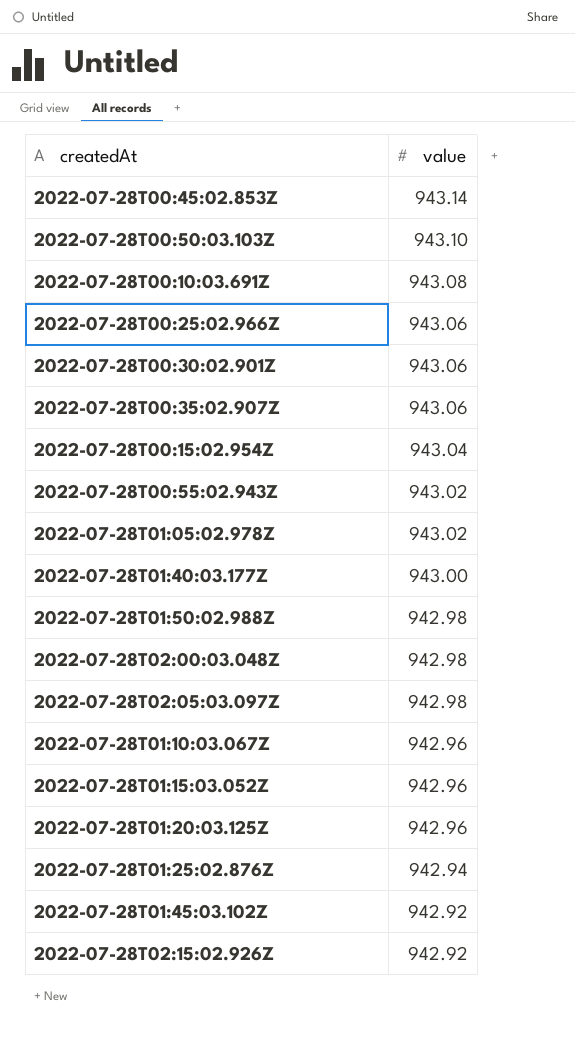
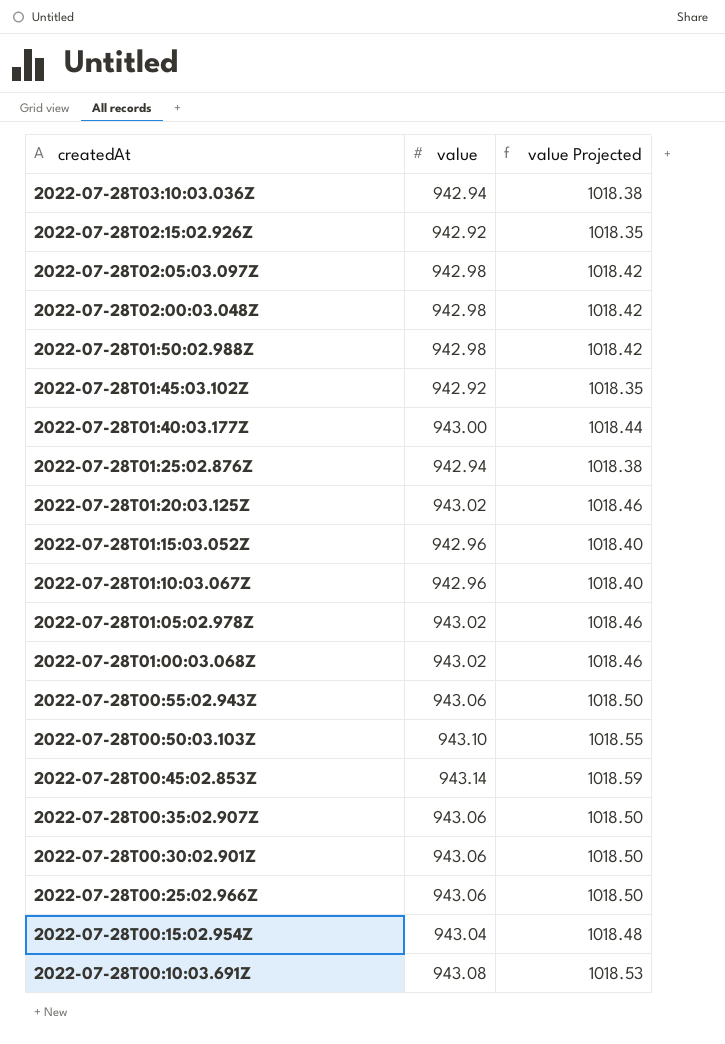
row order: value descending -> createdAt descending
column value Projected | formula: none -> [value] * 1.08
row 2022-07-28T03:10:03.036Z: none -> 942.94 | 1018.38
2022-07-28T01:20:03.125Z | value: 942.96 -> 943.02
row 2022-07-28T01:00:03.068Z: none -> 943.02 | 1018.46
2022-07-28T00:55:02.943Z | value: 943.02 -> 943.06

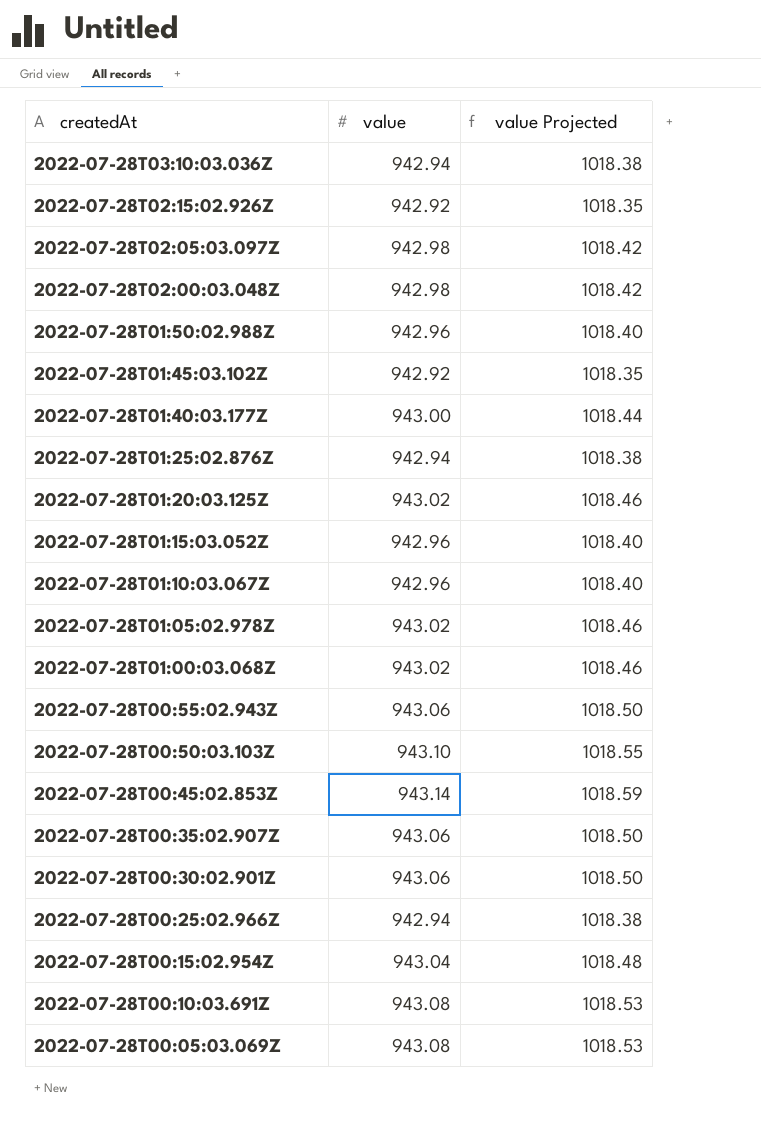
2022-07-28T01:50:02.988Z | value: 942.98 -> 942.96
2022-07-28T01:50:02.988Z | value Projected: 1018.42 -> 1018.40
2022-07-28T00:25:02.966Z | value: 943.06 -> 942.94
2022-07-28T00:25:02.966Z | value Projected: 1018.50 -> 1018.38
row 2022-07-28T00:05:03.069Z: none -> 943.08 | 1018.53

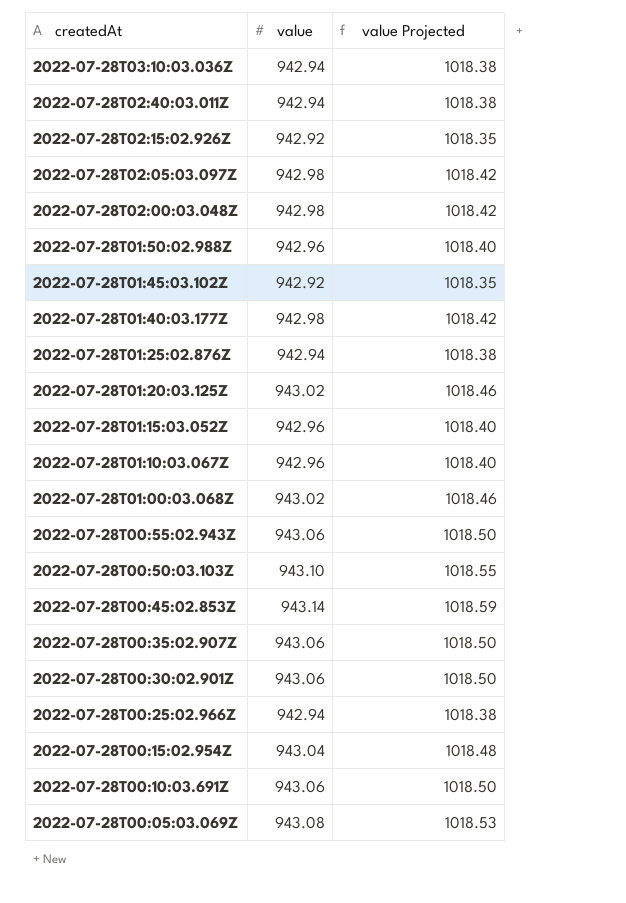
row 2022-07-28T01:05:02.978Z: 943.02 | 1018.46 -> none
row 2022-07-28T02:40:03.011Z: none -> 942.94 | 1018.38
2022-07-28T01:40:03.177Z | value: 943.00 -> 942.98
2022-07-28T01:40:03.177Z | value Projected: 1018.44 -> 1018.42
2022-07-28T00:10:03.691Z | value: 943.08 -> 943.06
2022-07-28T00:10:03.691Z | value Projected: 1018.53 -> 1018.50

